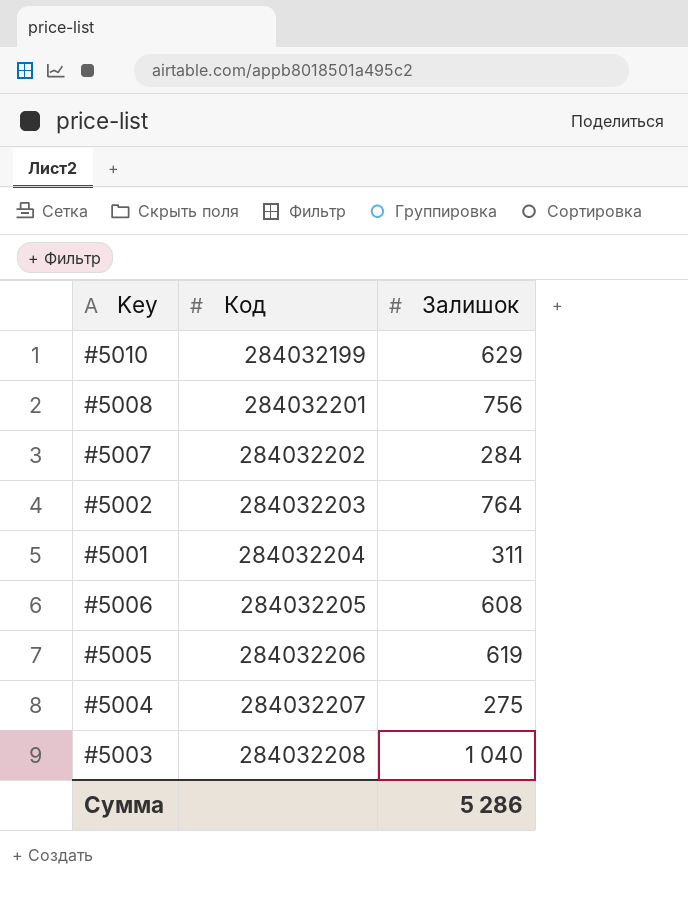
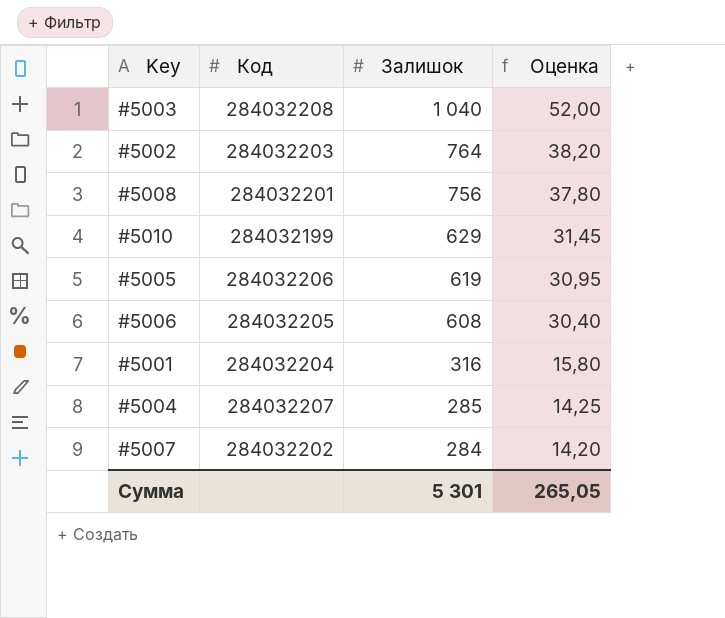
row order: Код ascending -> Залишок descending
column Оценка | formula: none -> [Залишок] * 0,05
#5001 | Залишок: 311 -> 316
#5004 | Залишок: 275 -> 285
Сумма | Залишок: 5 286 -> 5 301

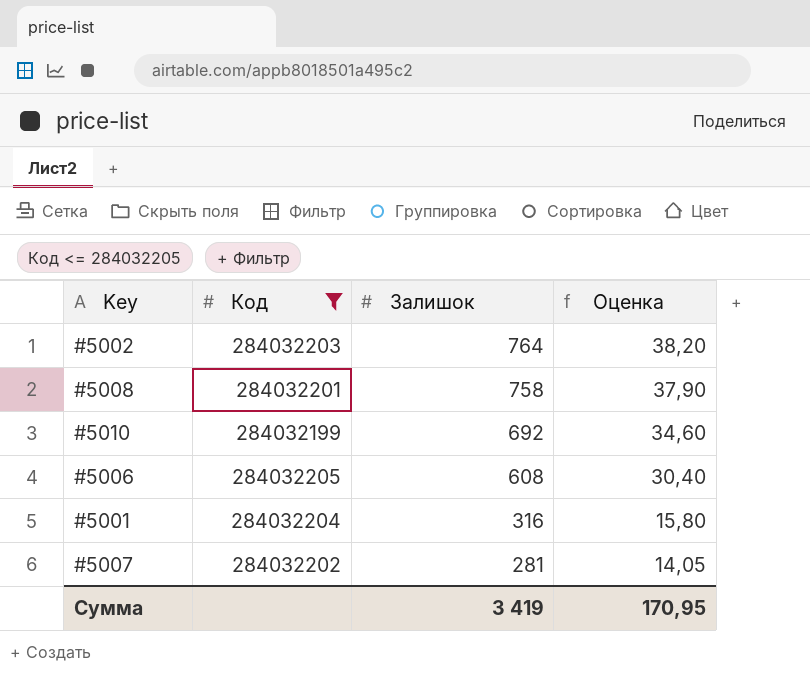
filter: none -> Код <= 284032205
#5008 | Залишок: 756 -> 758
#5008 | Оценка: 37,80 -> 37,90
#5010 | Залишок: 629 -> 692
#5010 | Оценка: 31,45 -> 34,60
#5007 | Залишок: 284 -> 281
#5007 | Оценка: 14,20 -> 14,05
Сумма | Залишок: 5 301 -> 3 419
Сумма | Оценка: 265,05 -> 170,95

